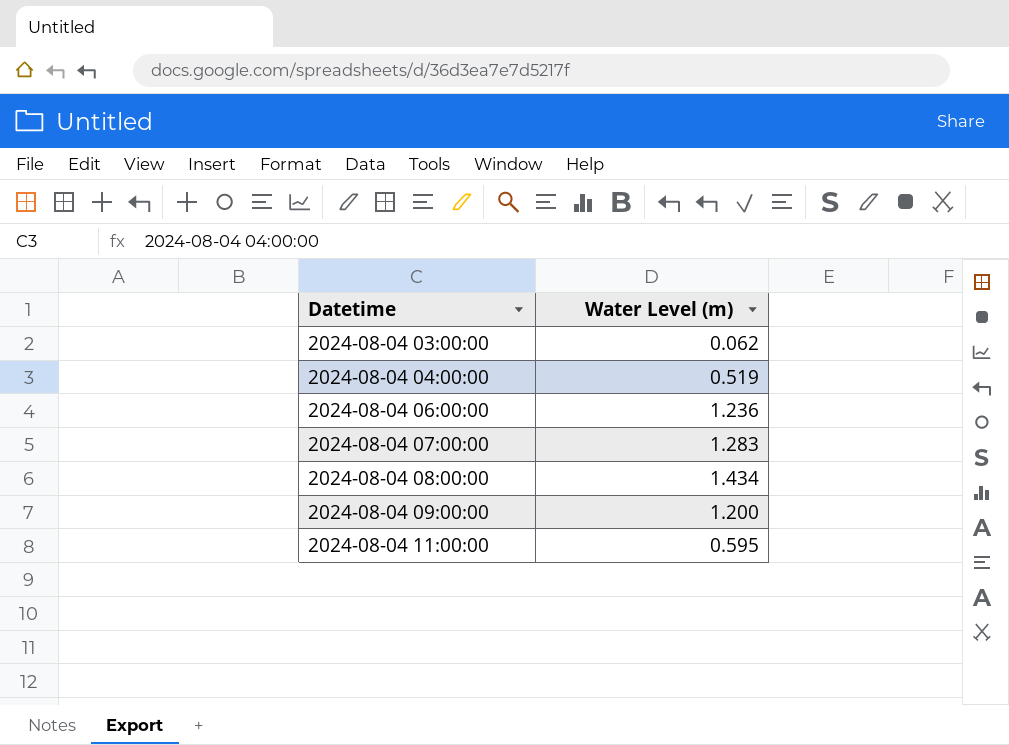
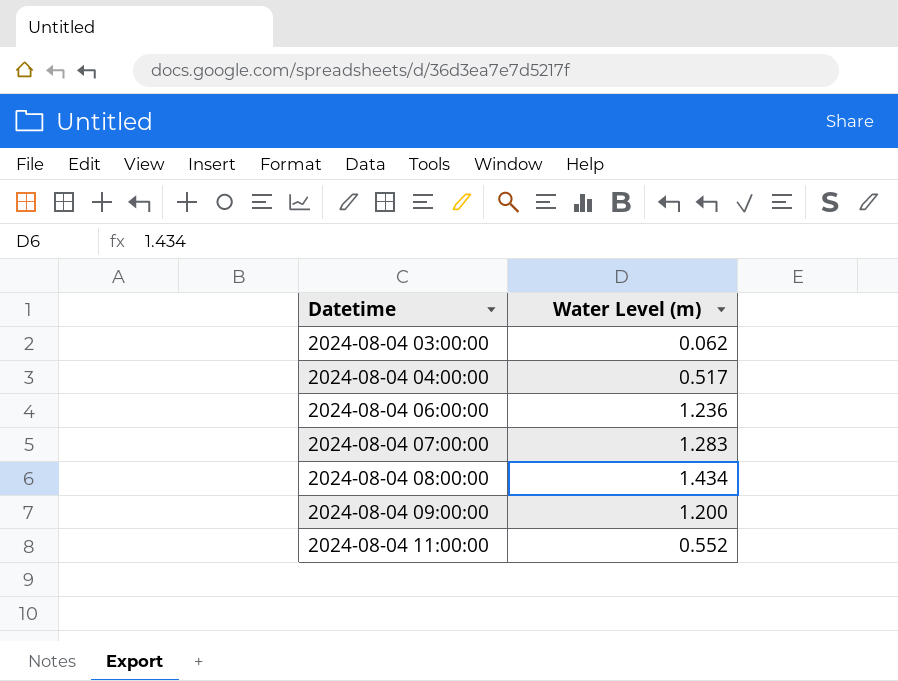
2024-08-04 04:00:00 | Water Level (m): 0.519 -> 0.517
2024-08-04 11:00:00 | Water Level (m): 0.595 -> 0.552

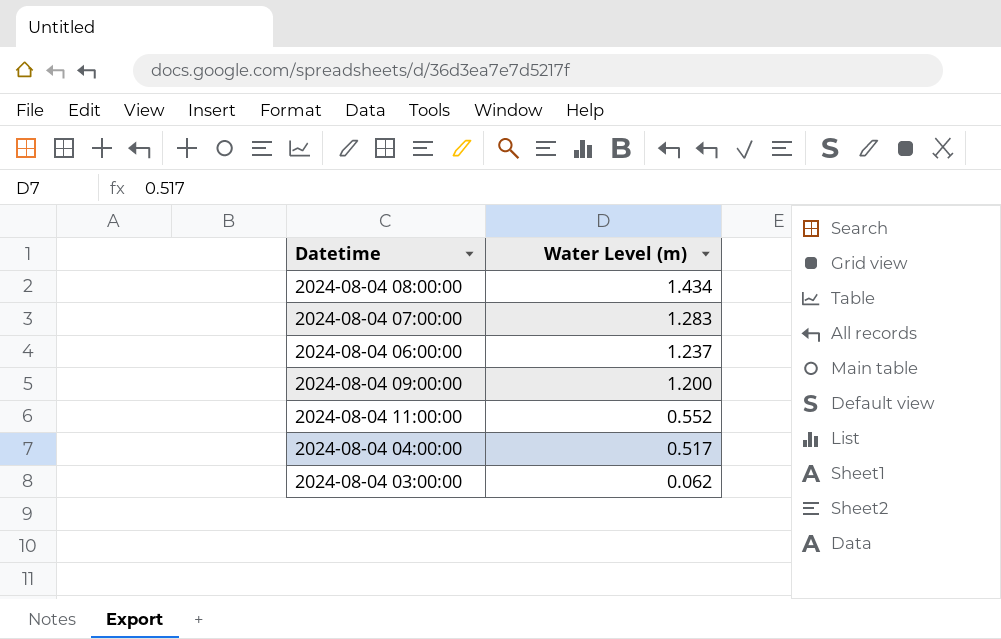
row order: Datetime ascending -> Water Level (m) descending
2024-08-04 06:00:00 | Water Level (m): 1.236 -> 1.237

